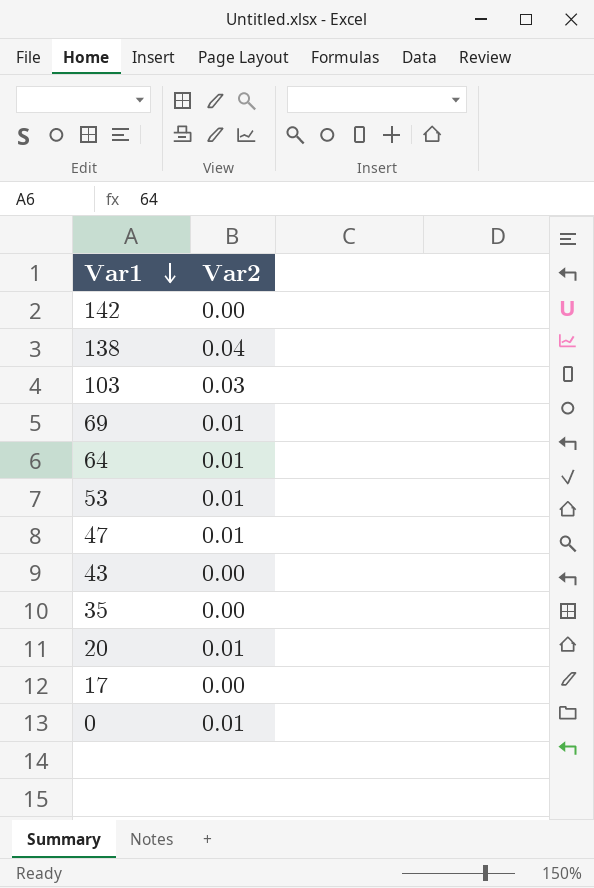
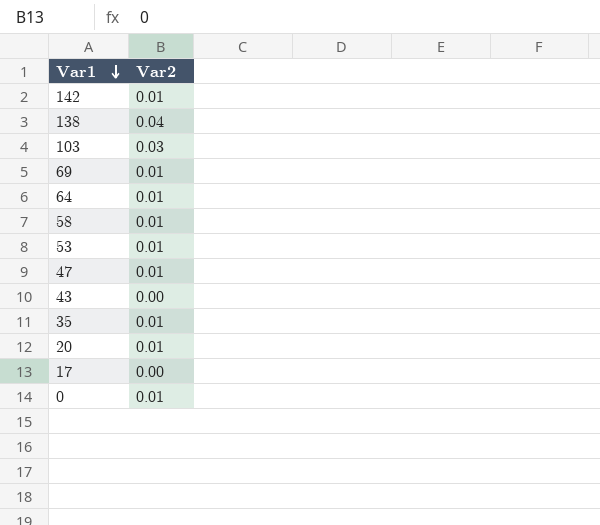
142 | Var2: 0.00 -> 0.01
row 58: none -> 0.01
35 | Var2: 0.00 -> 0.01

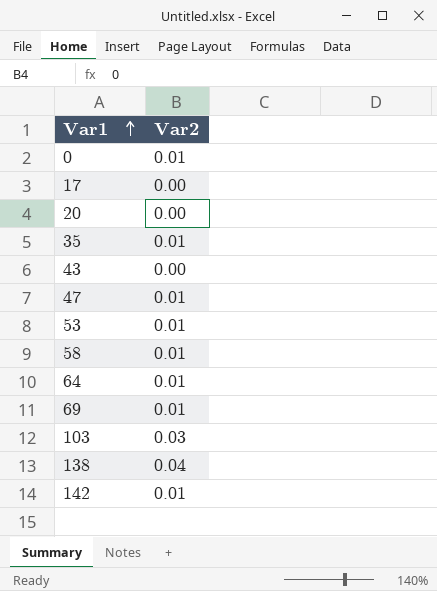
row order: Var1 descending -> Var1 ascending
20 | Var2: 0.01 -> 0.00

